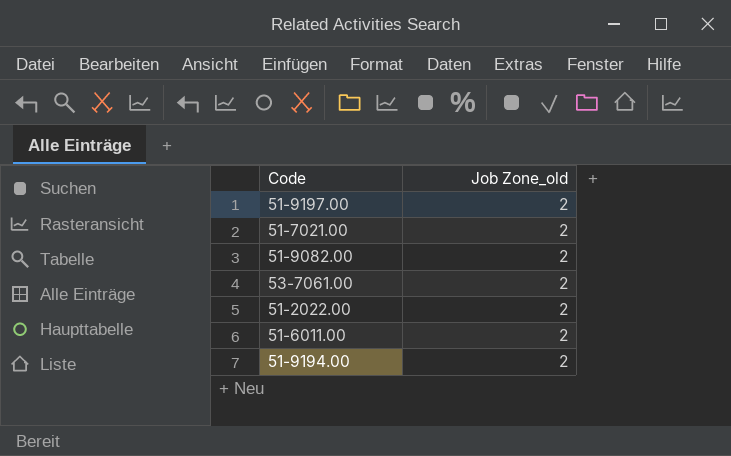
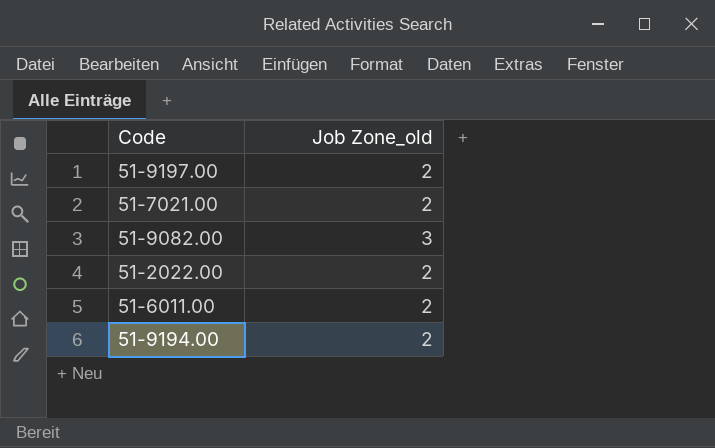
row 53-7061.00: 2 -> none
51-9082.00 | Job Zone_old: 2 -> 3

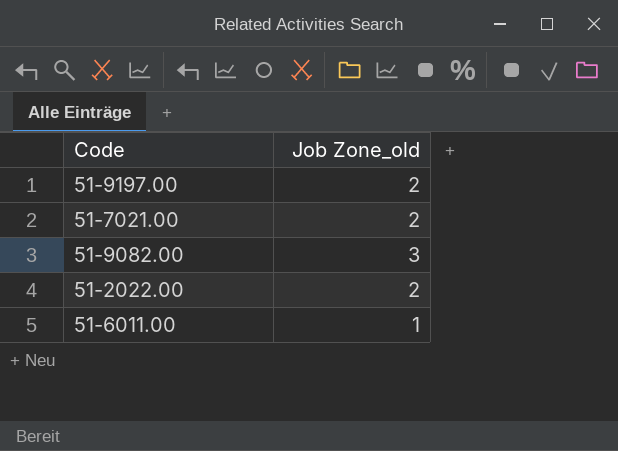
row 51-9194.00: 2 -> none
51-6011.00 | Job Zone_old: 2 -> 1

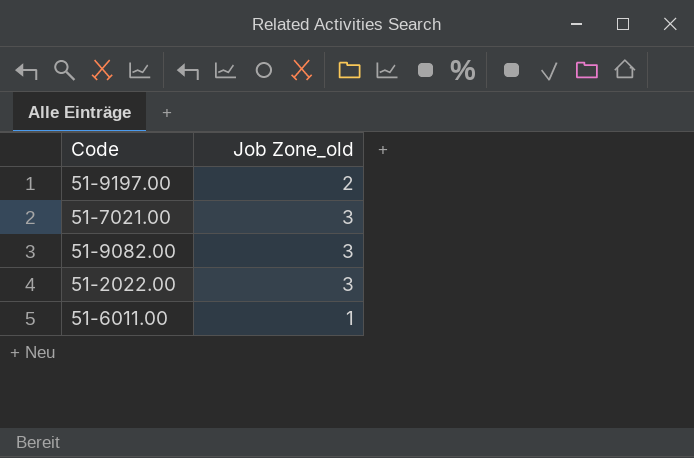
51-7021.00 | Job Zone_old: 2 -> 3
51-2022.00 | Job Zone_old: 2 -> 3

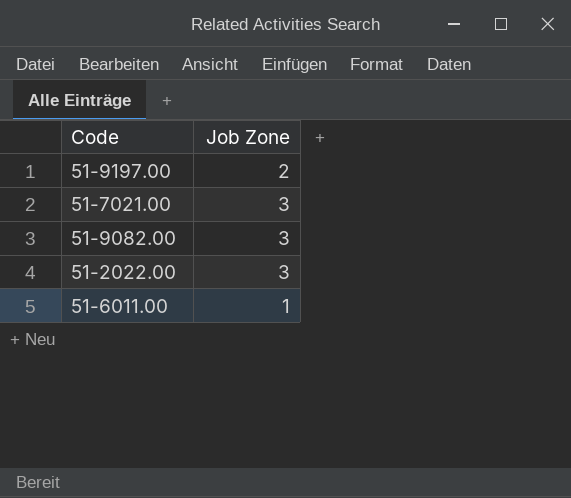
column name: Job Zone_old -> Job Zone

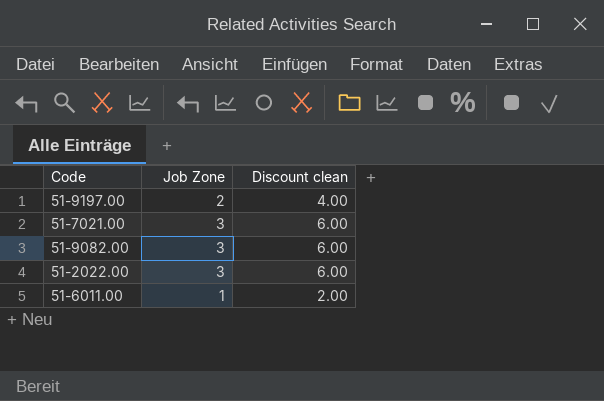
column Discount clean | formula: none -> [Job Zone] * 2

